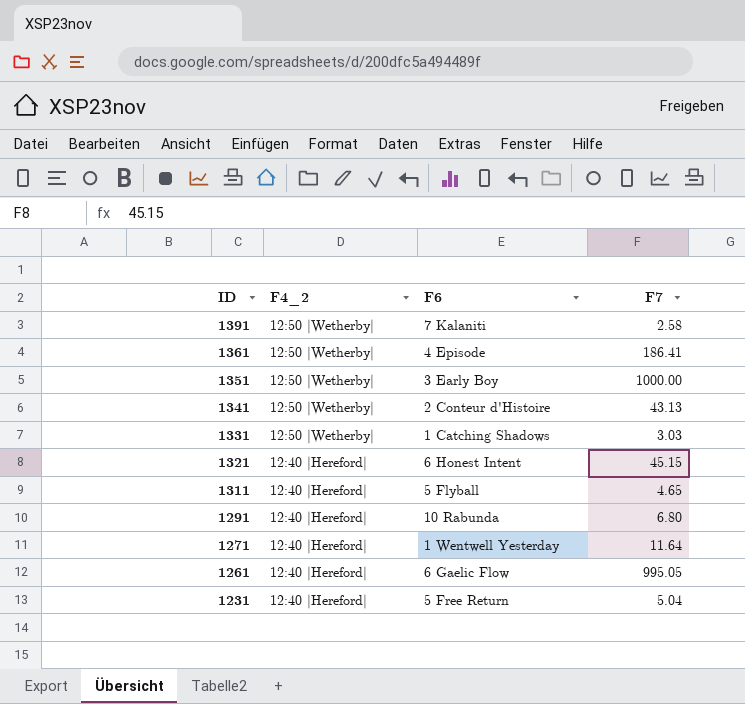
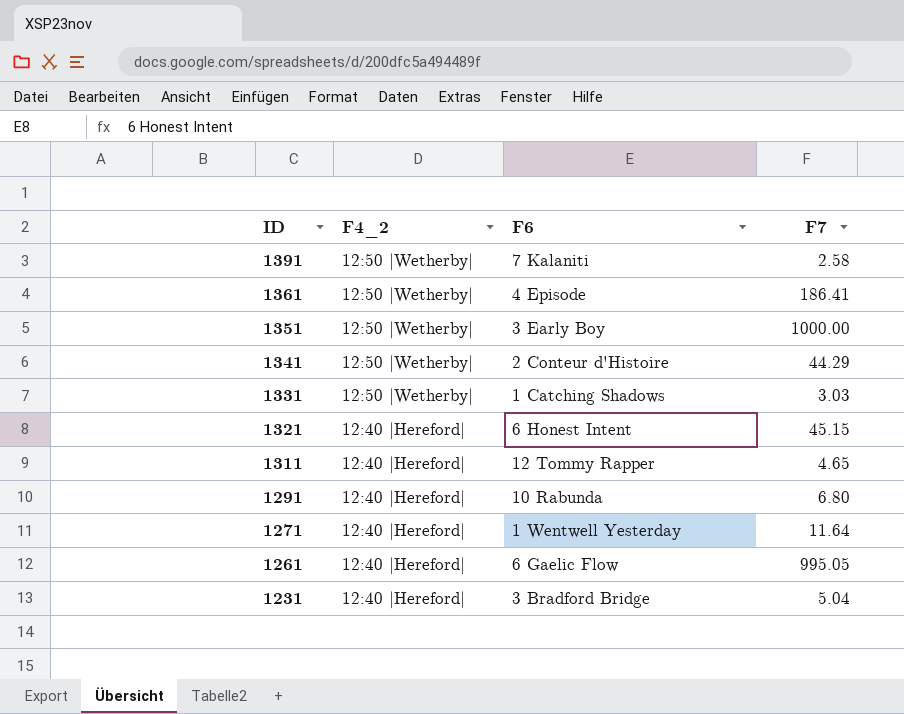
1341 | F7: 43.13 -> 44.29
1311 | F6: 5 Flyball -> 12 Tommy Rapper
1231 | F6: 5 Free Return -> 3 Bradford Bridge

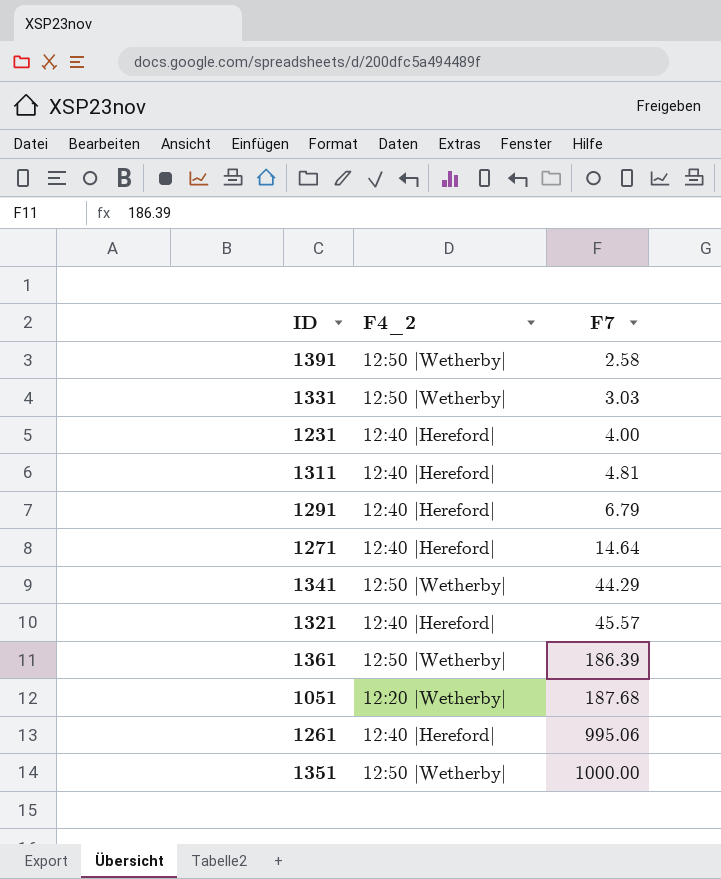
row order: ID descending -> F7 ascending
column F6 | position: 3 -> none
1231 | F7: 5.04 -> 4.00
1311 | F7: 4.65 -> 4.81
1291 | F7: 6.80 -> 6.79
1271 | F7: 11.64 -> 14.64
1321 | F7: 45.15 -> 45.57
1361 | F7: 186.41 -> 186.39
row 1051: none -> 12:20 |Wetherby| | 187.68
1261 | F7: 995.05 -> 995.06

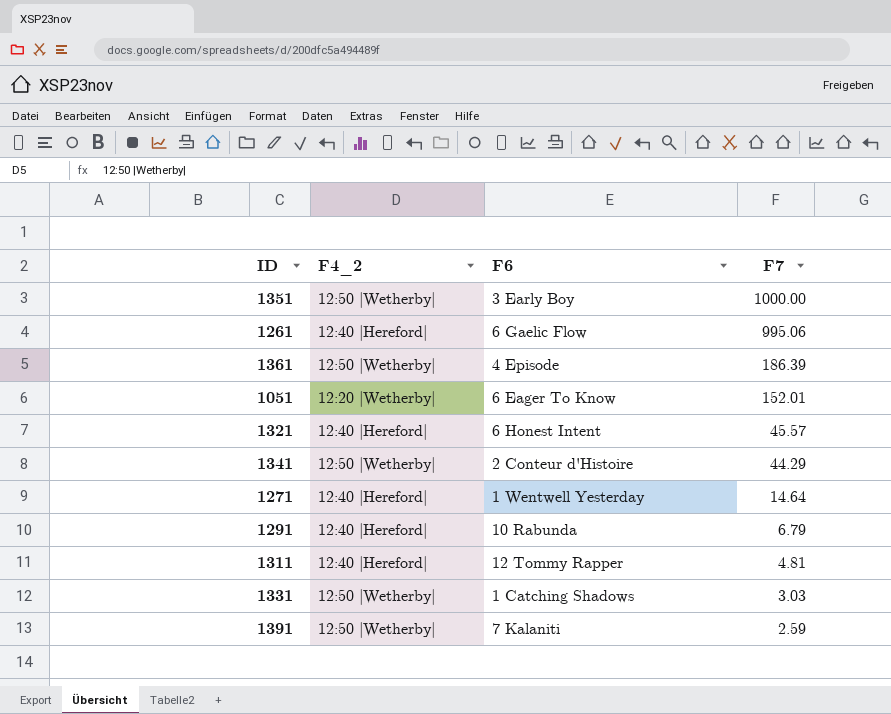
row order: F7 ascending -> F7 descending
column F6 | position: none -> 3
row 1231: 12:40 |Hereford| | 4.00 -> none
1051 | F7: 187.68 -> 152.01
1391 | F7: 2.58 -> 2.59

